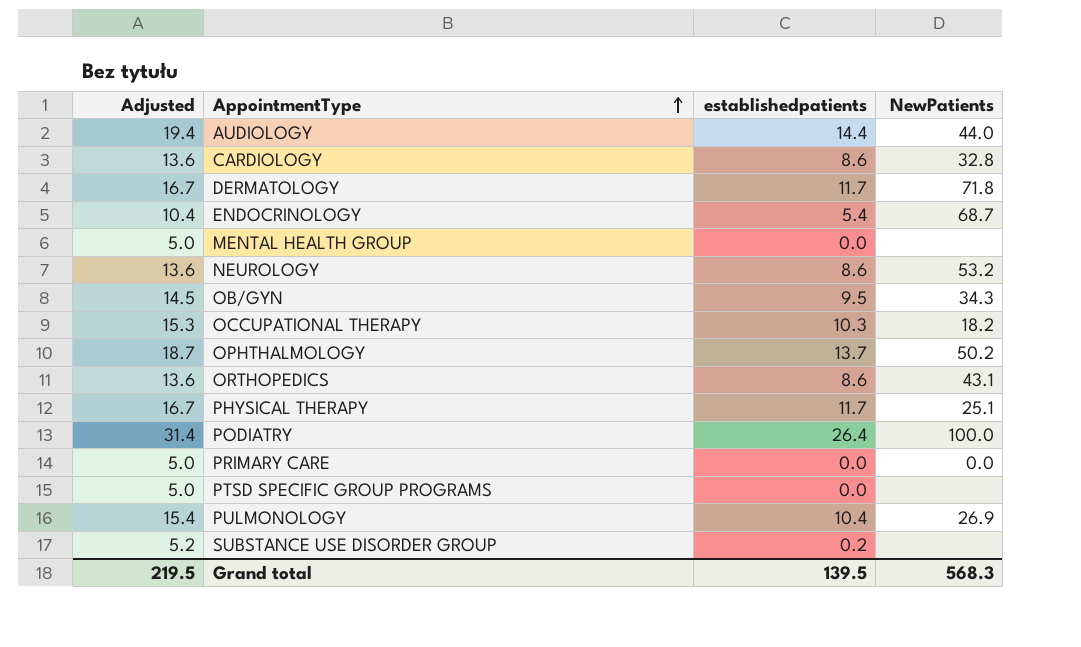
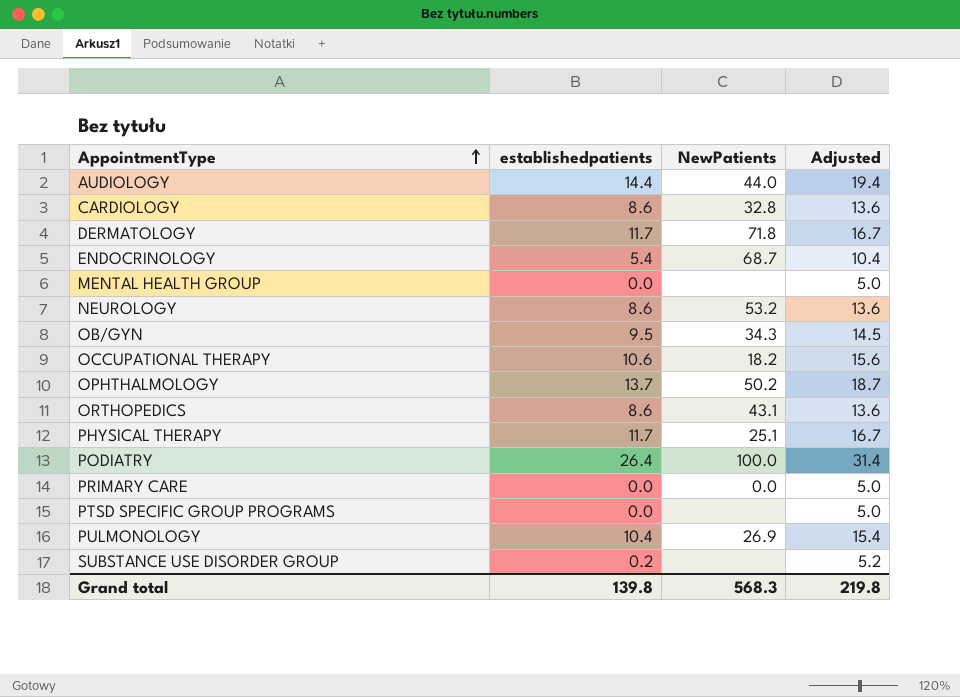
column Adjusted | position: 1 -> 4
OCCUPATIONAL THERAPY | establishedpatients: 10.3 -> 10.6
OCCUPATIONAL THERAPY | Adjusted: 15.3 -> 15.6
Grand total | establishedpatients: 139.5 -> 139.8
Grand total | Adjusted: 219.5 -> 219.8

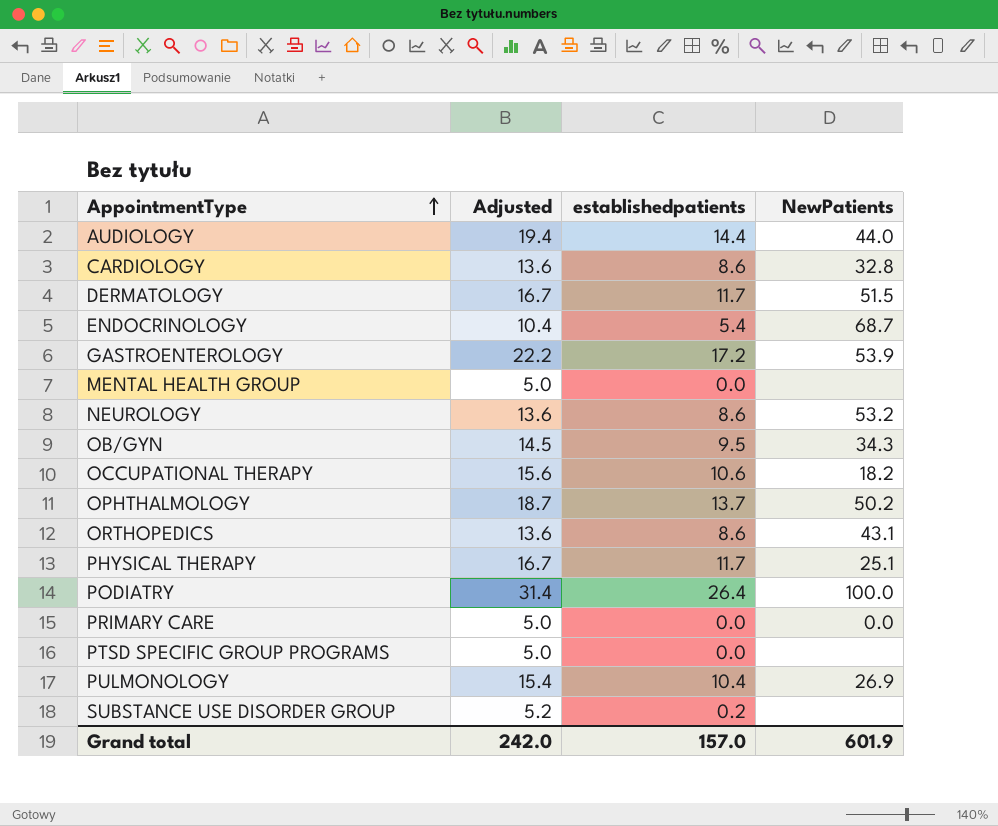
column Adjusted | position: 4 -> 2
DERMATOLOGY | NewPatients: 71.8 -> 51.5
row GASTROENTEROLOGY: none -> 22.2 | 17.2 | 53.9
Grand total | Adjusted: 219.8 -> 242.0
Grand total | establishedpatients: 139.8 -> 157.0
Grand total | NewPatients: 568.3 -> 601.9

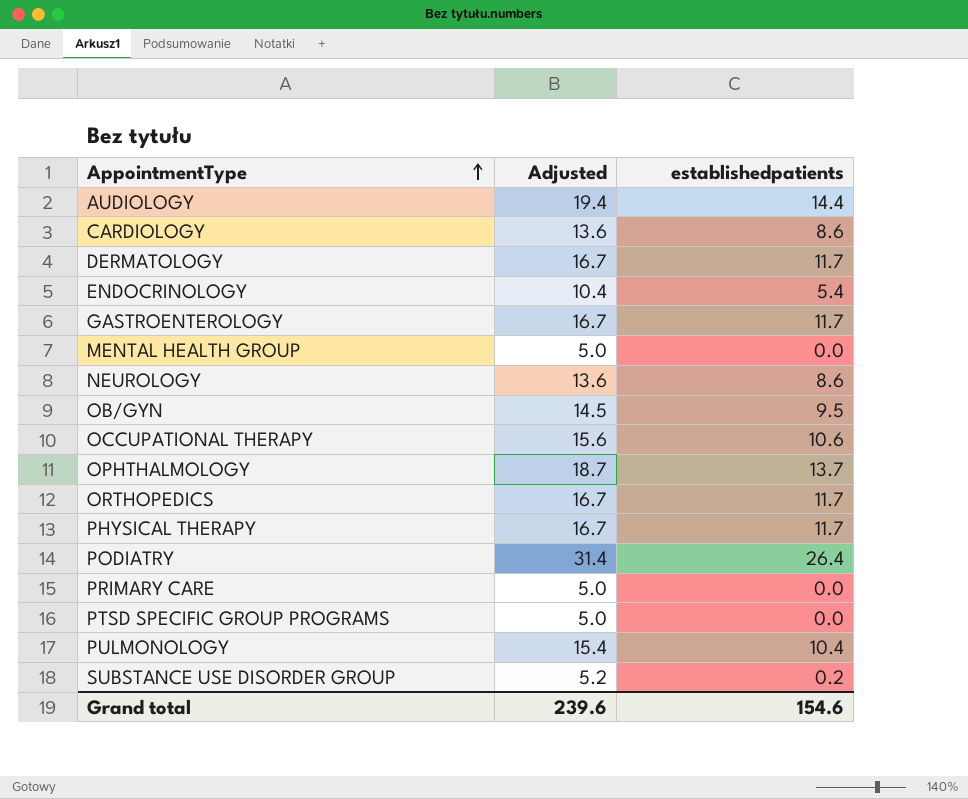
column NewPatients | position: 4 -> none
GASTROENTEROLOGY | Adjusted: 22.2 -> 16.7
GASTROENTEROLOGY | establishedpatients: 17.2 -> 11.7
ORTHOPEDICS | Adjusted: 13.6 -> 16.7
ORTHOPEDICS | establishedpatients: 8.6 -> 11.7
Grand total | Adjusted: 242.0 -> 239.6
Grand total | establishedpatients: 157.0 -> 154.6

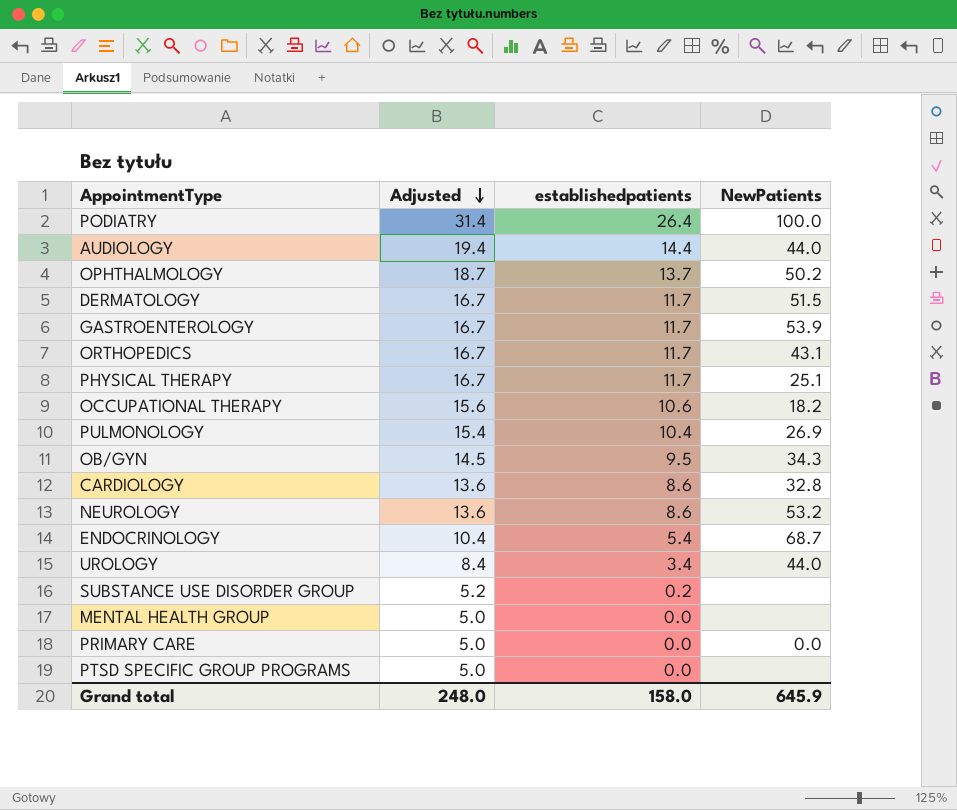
row order: AppointmentType ascending -> Adjusted descending
column NewPatients | position: none -> 4
row UROLOGY: none -> 8.4 | 3.4 | 44.0
Grand total | Adjusted: 239.6 -> 248.0
Grand total | establishedpatients: 154.6 -> 158.0

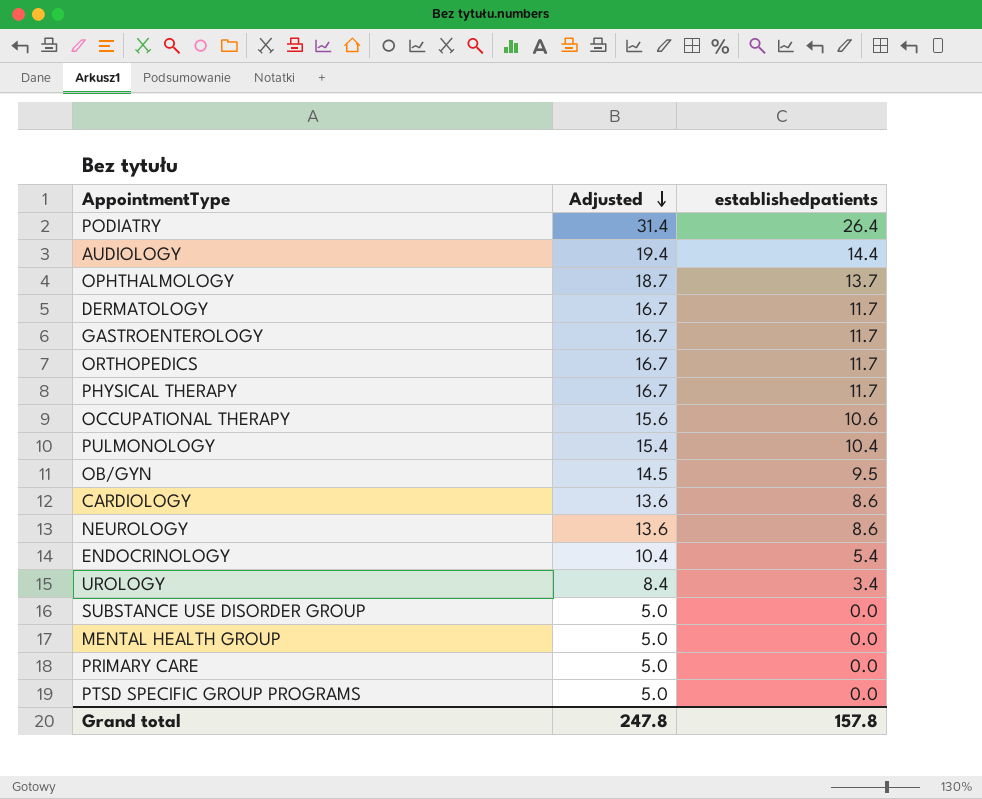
column NewPatients | position: 4 -> none
SUBSTANCE USE DISORDER GROUP | Adjusted: 5.2 -> 5.0
SUBSTANCE USE DISORDER GROUP | establishedpatients: 0.2 -> 0.0
Grand total | Adjusted: 248.0 -> 247.8
Grand total | establishedpatients: 158.0 -> 157.8

